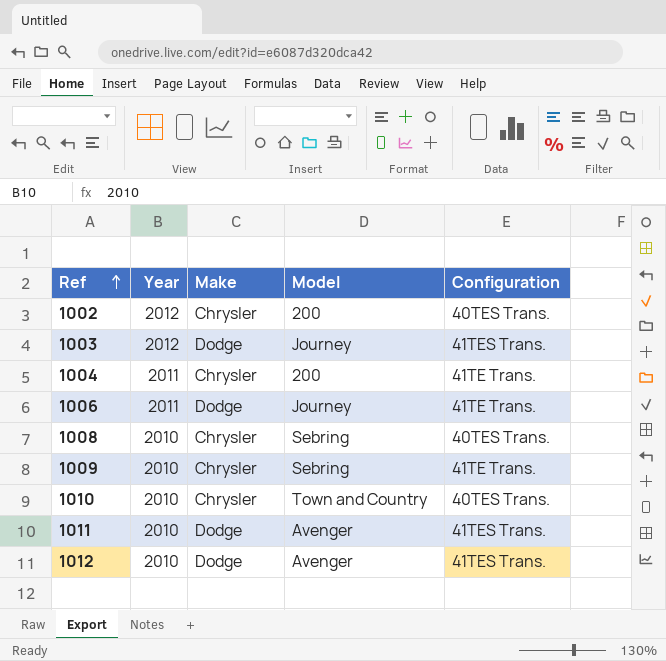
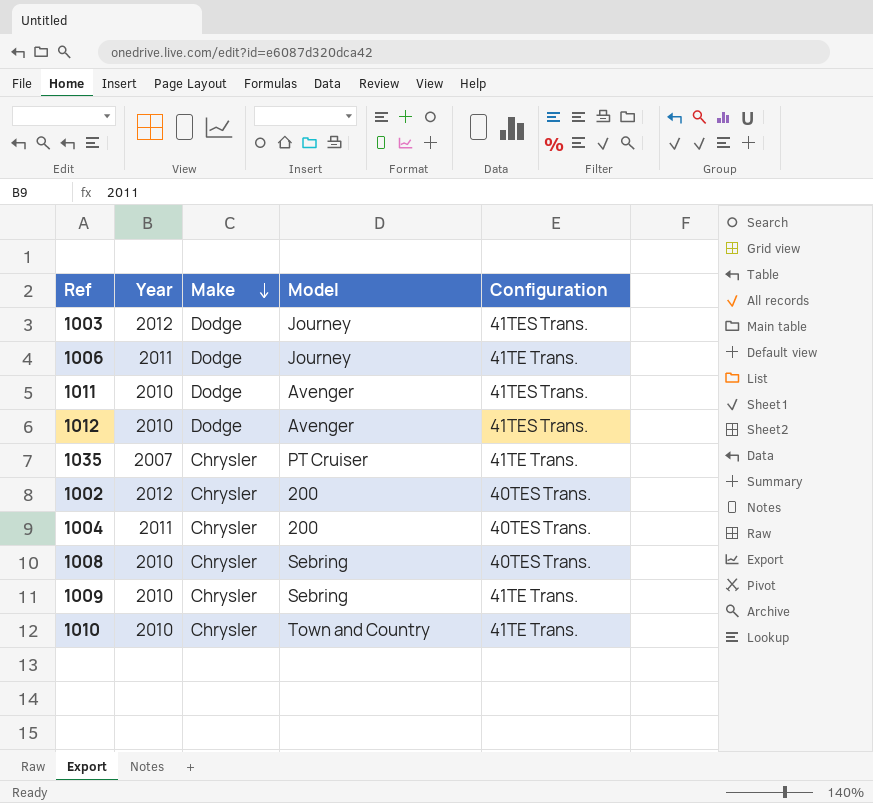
row order: Ref ascending -> Make descending
row 1035: none -> 2007 | Chrysler | PT Cruiser | 41TE Trans.
1004 | Configuration: 41TE Trans. -> 40TES Trans.
1010 | Configuration: 40TES Trans. -> 41TE Trans.

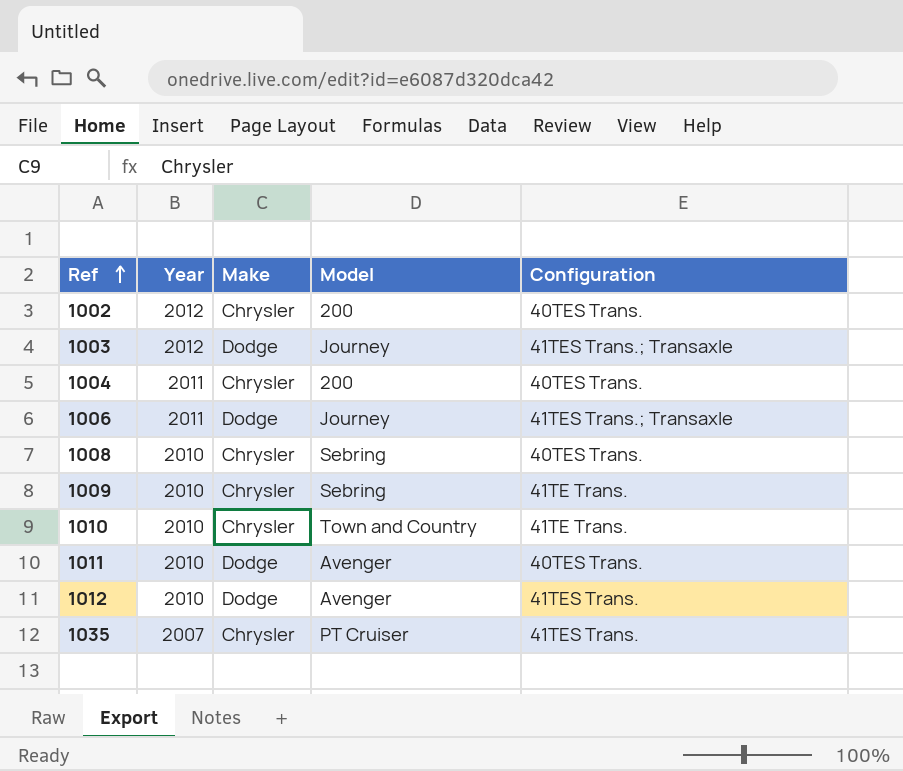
row order: Make descending -> Ref ascending
1003 | Configuration: 41TES Trans. -> 41TES Trans.; Transaxle
1006 | Configuration: 41TE Trans. -> 41TES Trans.; Transaxle
1011 | Configuration: 41TES Trans. -> 40TES Trans.
1035 | Configuration: 41TE Trans. -> 41TES Trans.

